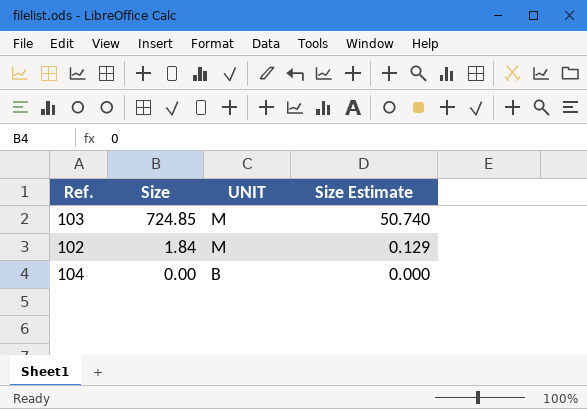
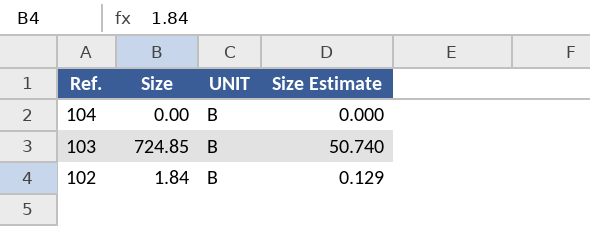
row order: Size descending -> Ref. descending
103 | UNIT: M -> B
102 | UNIT: M -> B

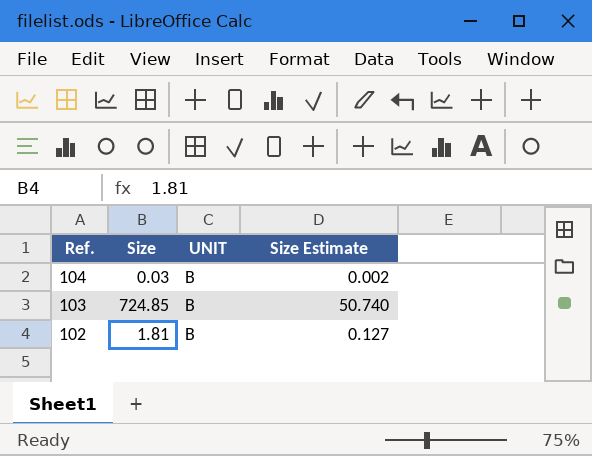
104 | Size: 0.00 -> 0.03
104 | Size Estimate: 0.000 -> 0.002
102 | Size: 1.84 -> 1.81
102 | Size Estimate: 0.129 -> 0.127

